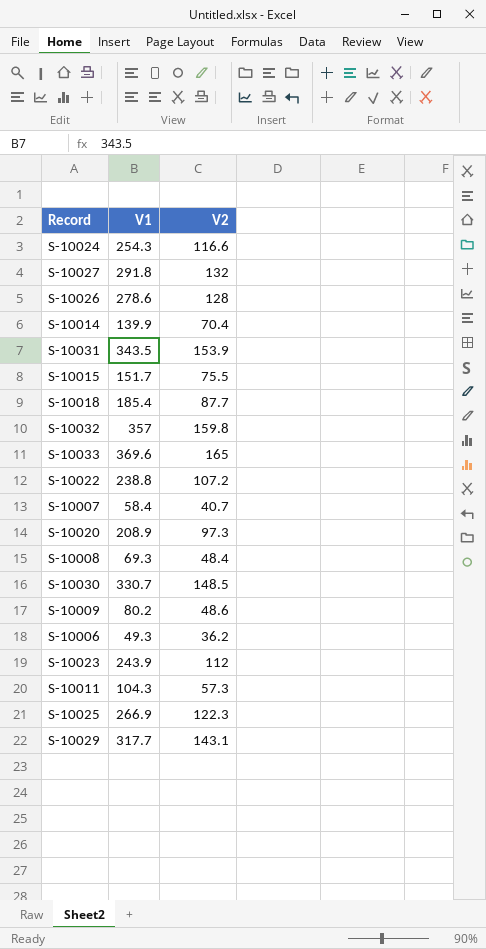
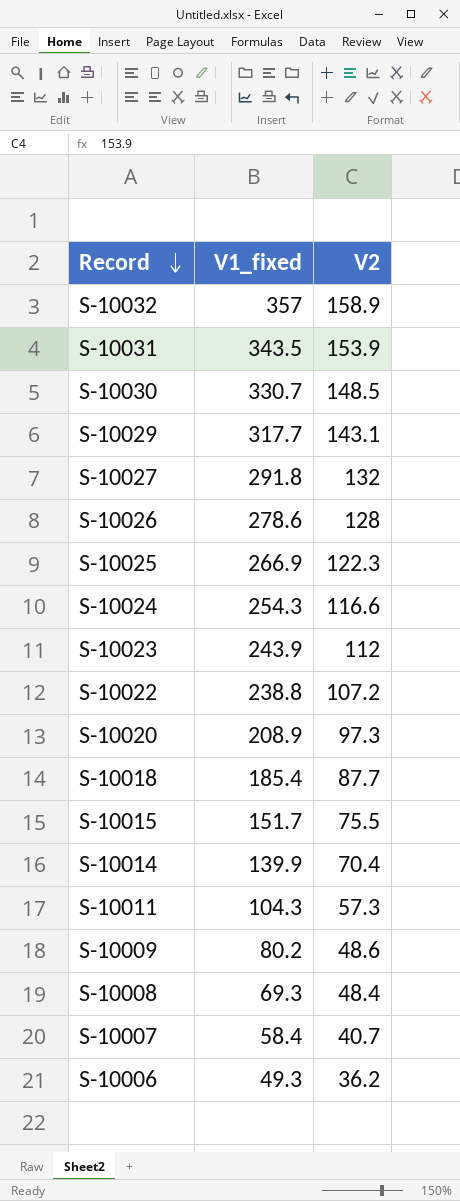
row order: none -> Record descending
column name: V1 -> V1_fixed
row S-10033: 369.6 | 165 -> none
S-10032 | V2: 159.8 -> 158.9

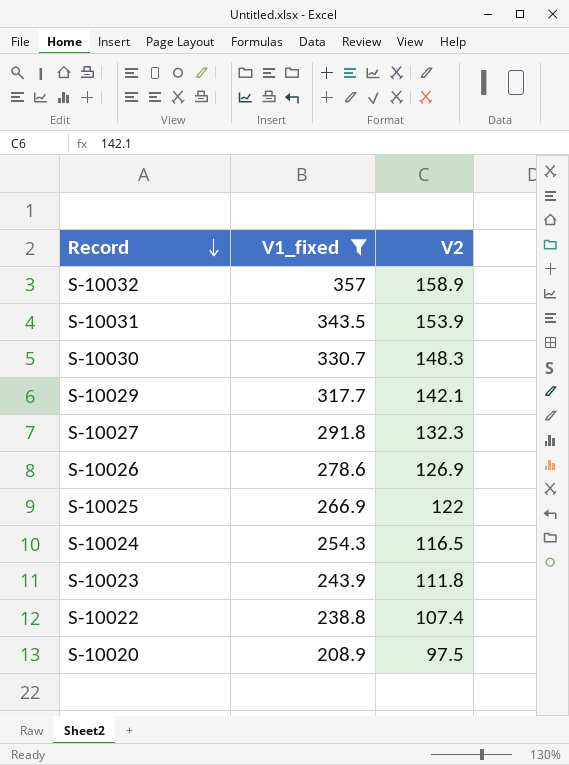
filter: none -> V1_fixed >= 208.9
S-10030 | V2: 148.5 -> 148.3
S-10029 | V2: 143.1 -> 142.1
S-10027 | V2: 132 -> 132.3
S-10026 | V2: 128 -> 126.9
S-10025 | V2: 122.3 -> 122
S-10024 | V2: 116.6 -> 116.5
S-10023 | V2: 112 -> 111.8
S-10022 | V2: 107.2 -> 107.4
S-10020 | V2: 97.3 -> 97.5

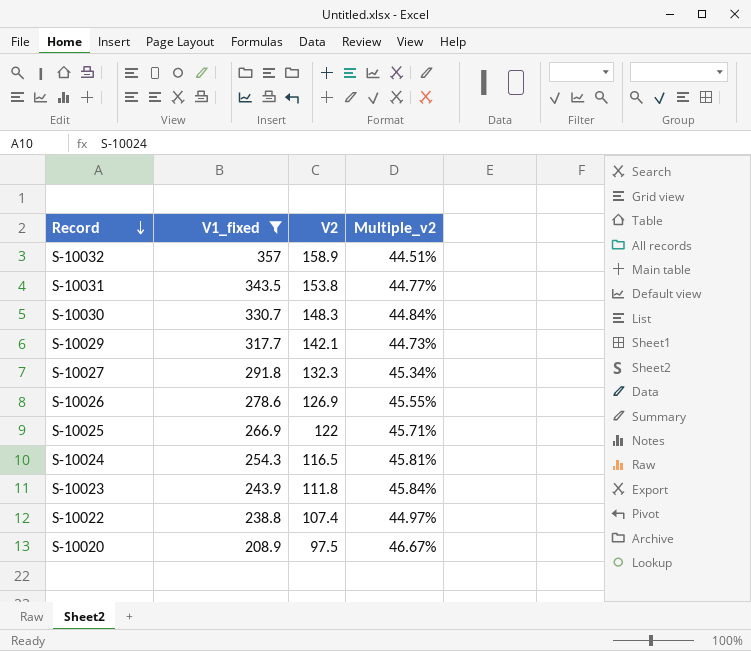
column Multiple_v2 | formula: none -> [V2] / [V1_fixed]
S-10031 | V2: 153.9 -> 153.8

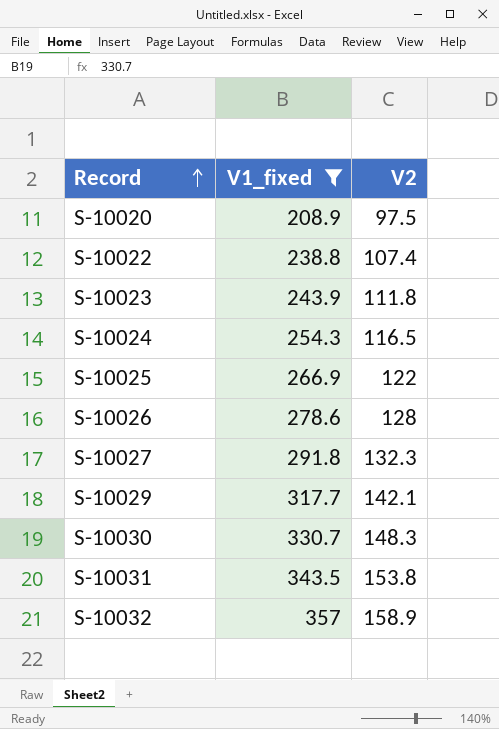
row order: Record descending -> Record ascending
column Multiple_v2 | formula: [V2] / [V1_fixed] -> none
S-10026 | V2: 126.9 -> 128

